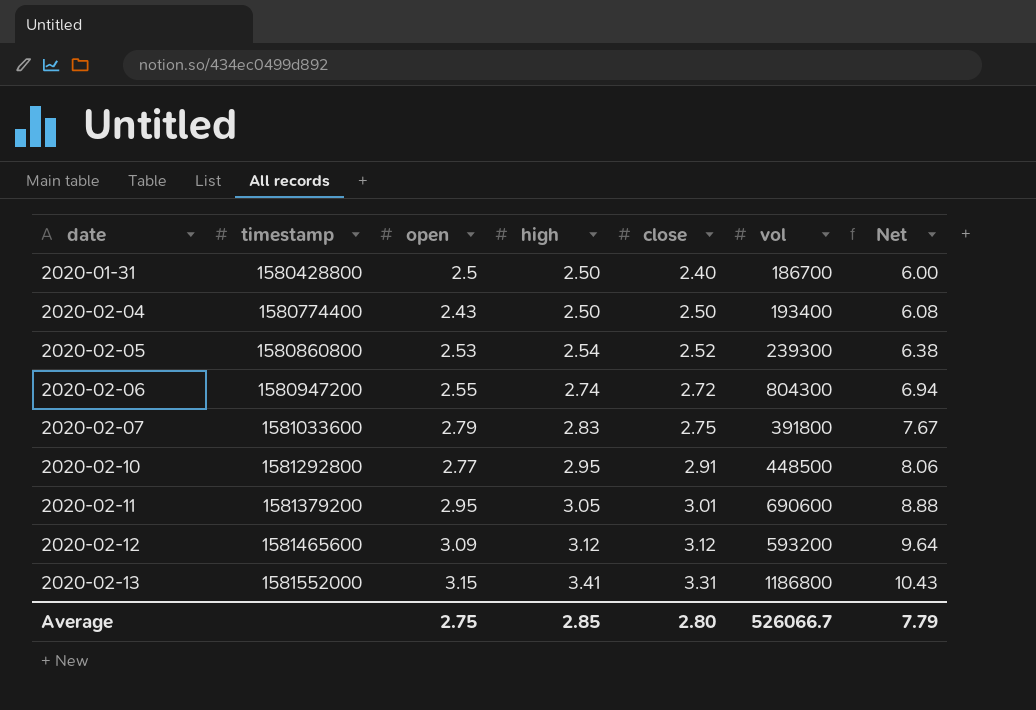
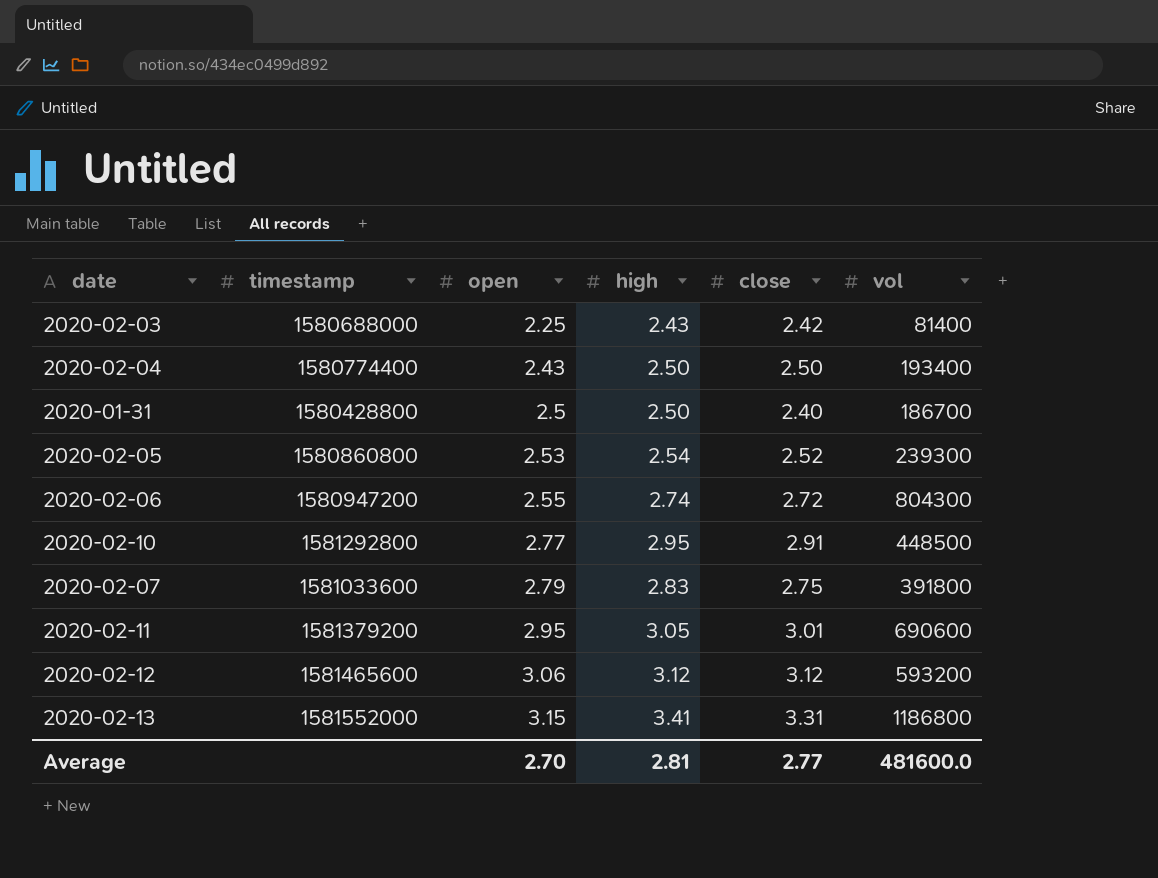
row order: date ascending -> open ascending
column Net | formula: [open] * [close] -> none
row 2020-02-03: none -> 1580688000 | 2.25 | 2.43 | 2.42 | 81400
2020-02-12 | open: 3.09 -> 3.06
Average | open: 2.75 -> 2.70
Average | high: 2.85 -> 2.81
Average | close: 2.80 -> 2.77
Average | vol: 526066.7 -> 481600.0

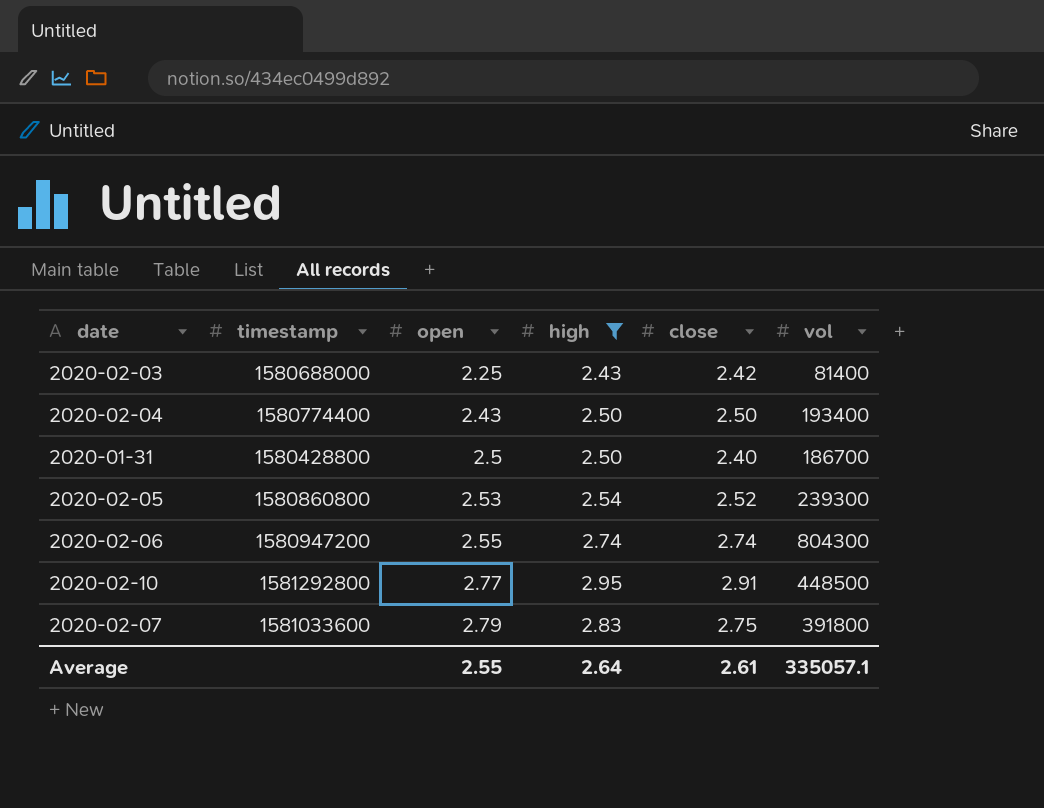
filter: none -> high <= 2.95
2020-02-06 | close: 2.72 -> 2.74
Average | open: 2.70 -> 2.55
Average | high: 2.81 -> 2.64
Average | close: 2.77 -> 2.61
Average | vol: 481600.0 -> 335057.1

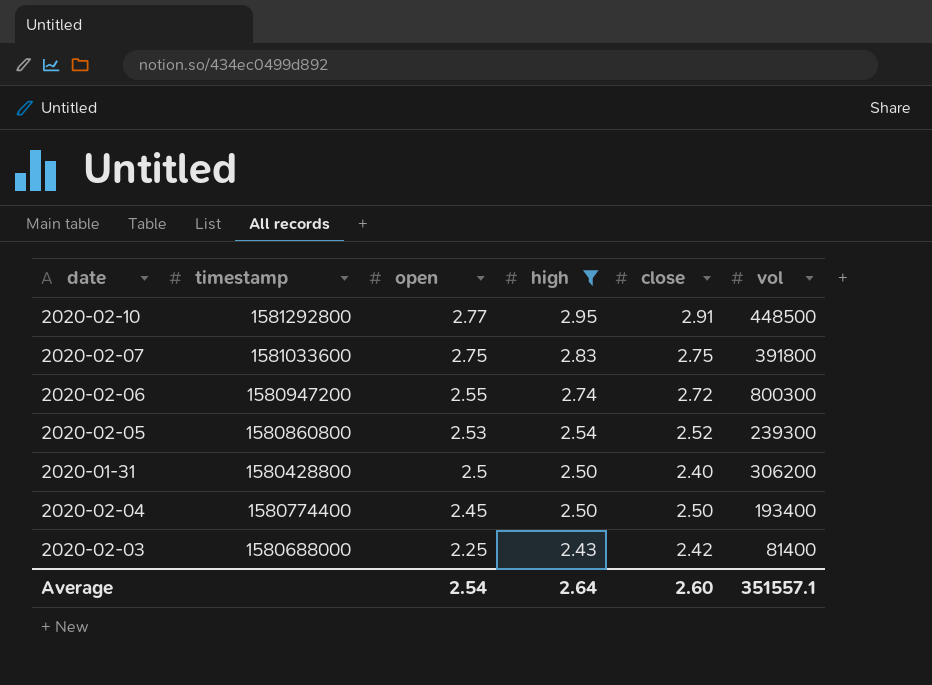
row order: open ascending -> open descending
2020-02-07 | open: 2.79 -> 2.75
2020-02-06 | close: 2.74 -> 2.72
2020-02-06 | vol: 804300 -> 800300
2020-01-31 | vol: 186700 -> 306200
2020-02-04 | open: 2.43 -> 2.45
Average | open: 2.55 -> 2.54
Average | close: 2.61 -> 2.60
Average | vol: 335057.1 -> 351557.1

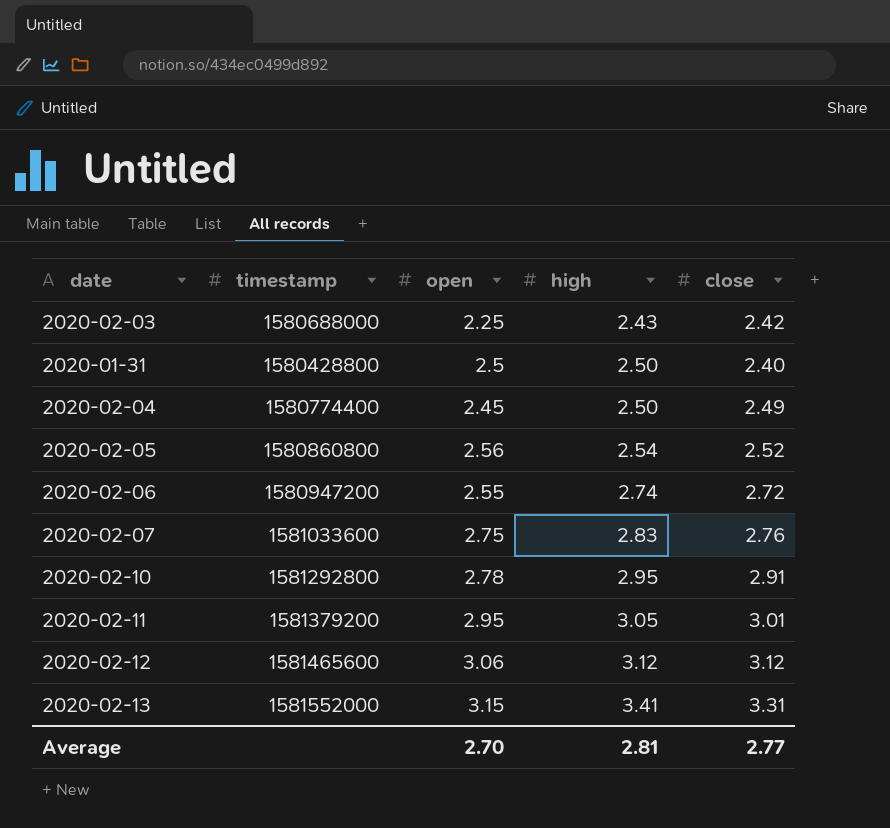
filter: high <= 2.95 -> none
row order: open descending -> high ascending
column vol | position: 6 -> none
2020-02-04 | close: 2.50 -> 2.49
2020-02-05 | open: 2.53 -> 2.56
2020-02-07 | close: 2.75 -> 2.76
2020-02-10 | open: 2.77 -> 2.78
Average | open: 2.54 -> 2.70
Average | high: 2.64 -> 2.81
Average | close: 2.60 -> 2.77

